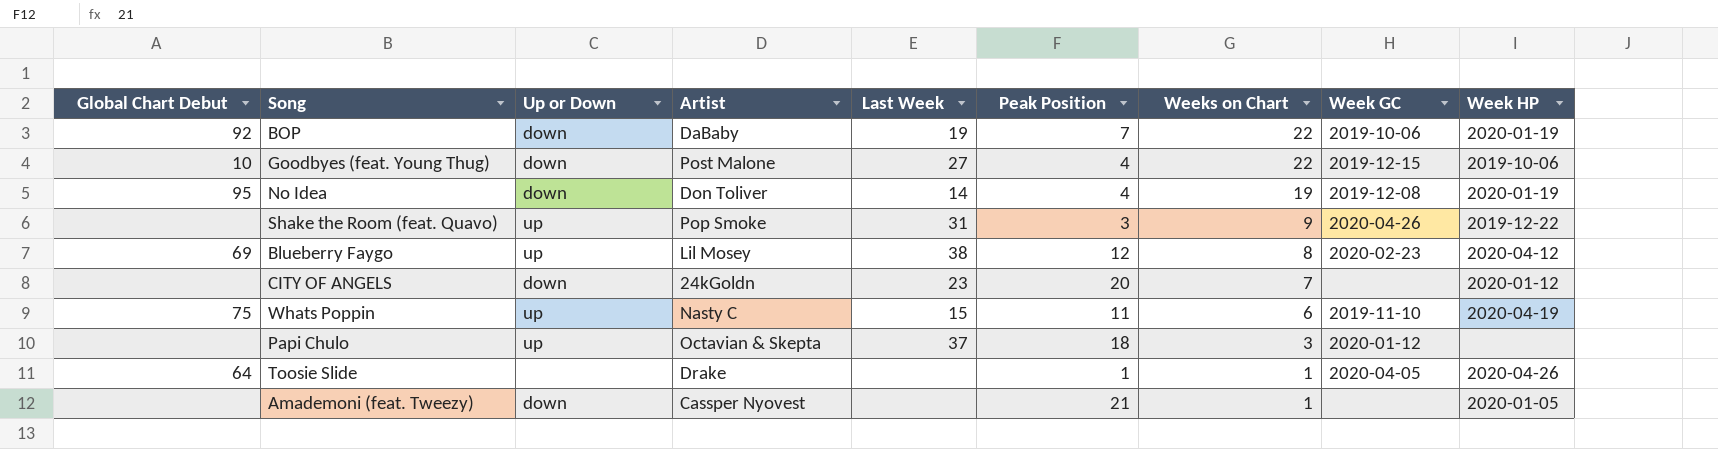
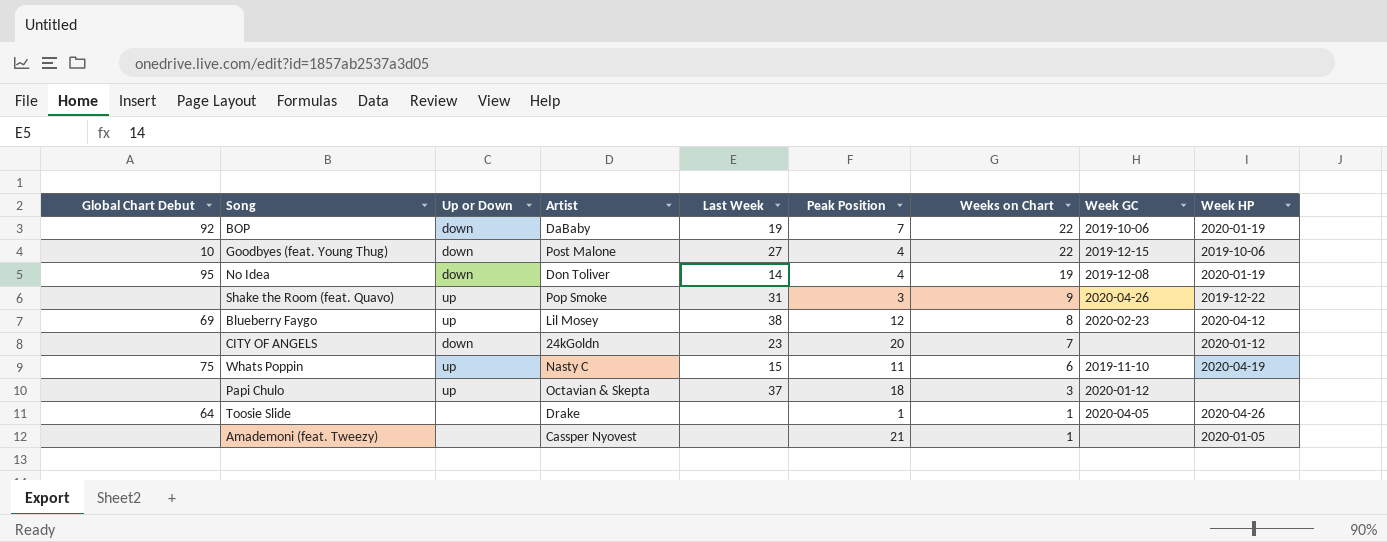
Amademoni (feat. Tweezy) | Up or Down: down -> none

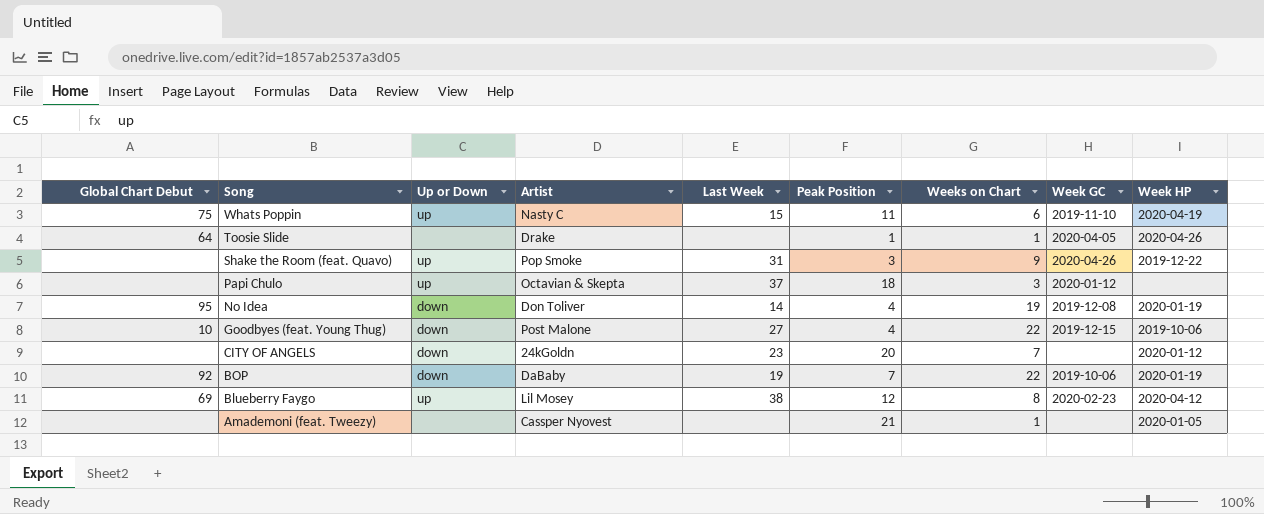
row order: Weeks on Chart descending -> Song descending

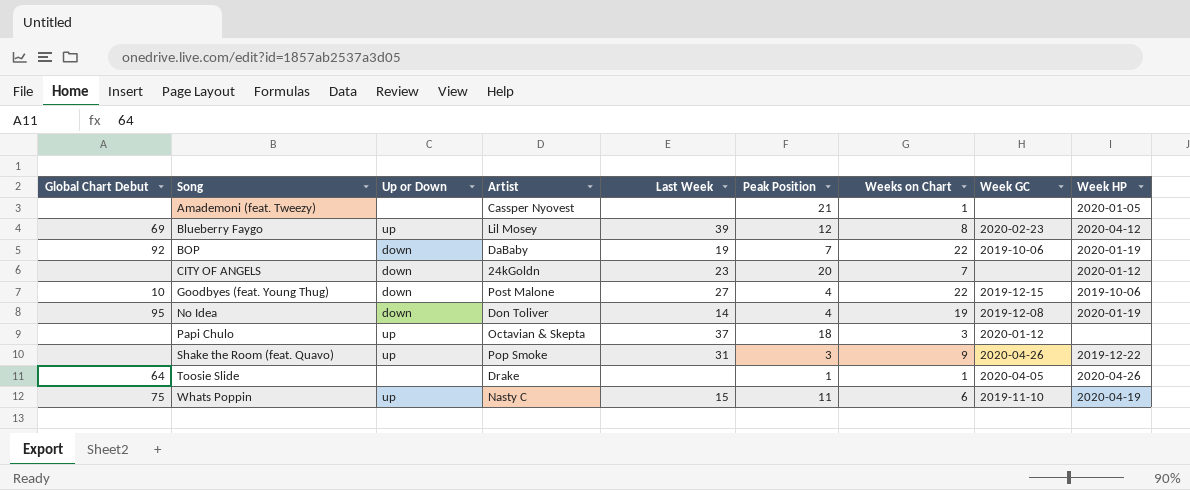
row order: Song descending -> Song ascending
Blueberry Faygo | Last Week: 38 -> 39

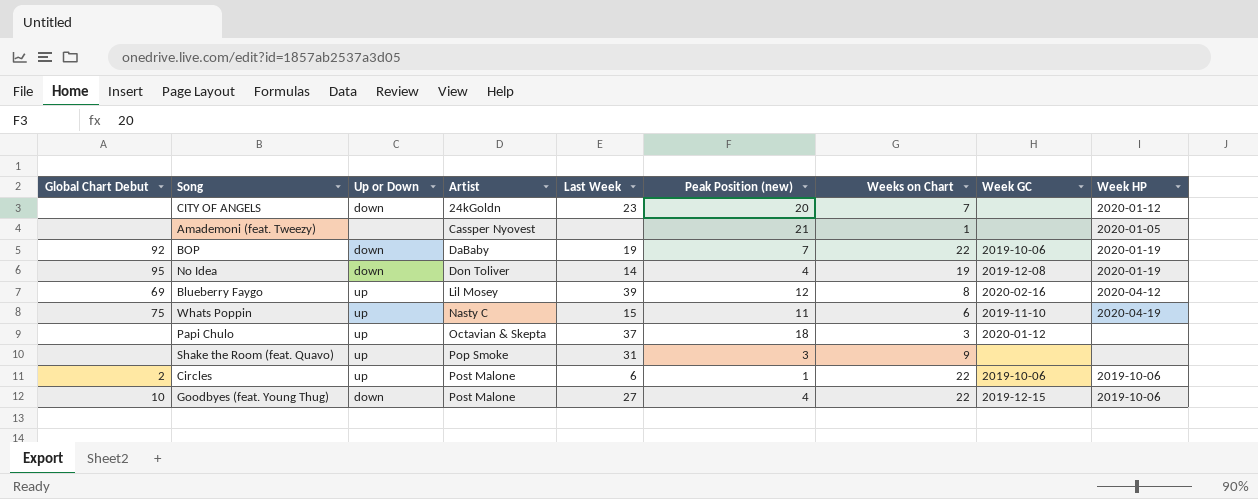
row order: Song ascending -> Artist ascending
column name: Peak Position -> Peak Position (new)
row Toosie Slide: 64 | none | Drake | none | 1 | 1 | 2020-04-05 | 2020-04-26 -> none
Blueberry Faygo | Week GC: 2020-02-23 -> 2020-02-16
Shake the Room (feat. Quavo) | Week GC: 2020-04-26 -> none
Shake the Room (feat. Quavo) | Week HP: 2019-12-22 -> none
row Circles: none -> 2 | up | Post Malone | 6 | 1 | 22 | 2019-10-06 | 2019-10-06

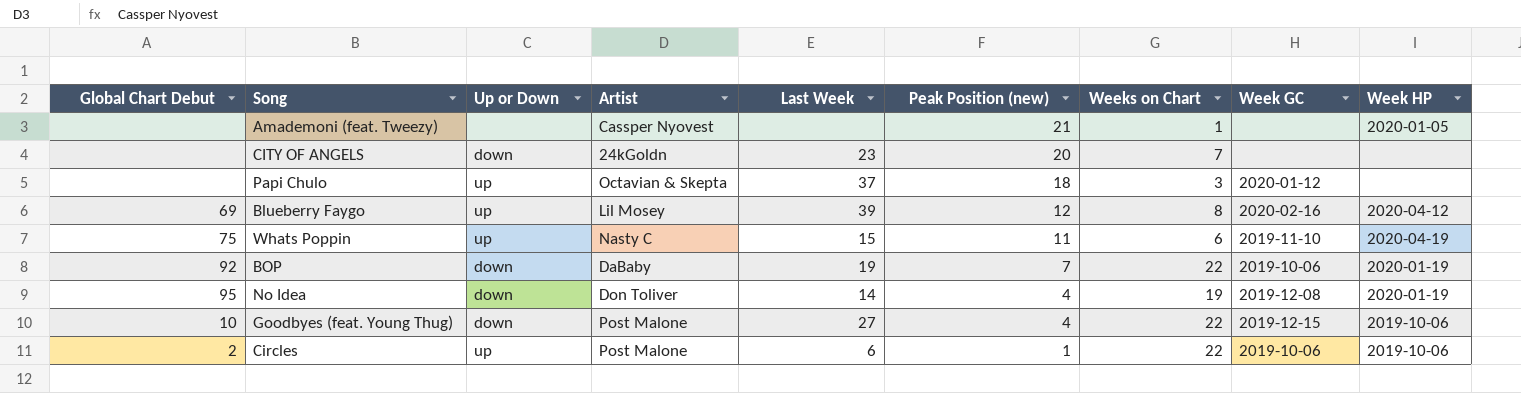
row order: Artist ascending -> Peak Position (new) descending
row Shake the Room (feat. Quavo): none | up | Pop Smoke | 31 | 3 | 9 | none | none -> none
CITY OF ANGELS | Week HP: 2020-01-12 -> none

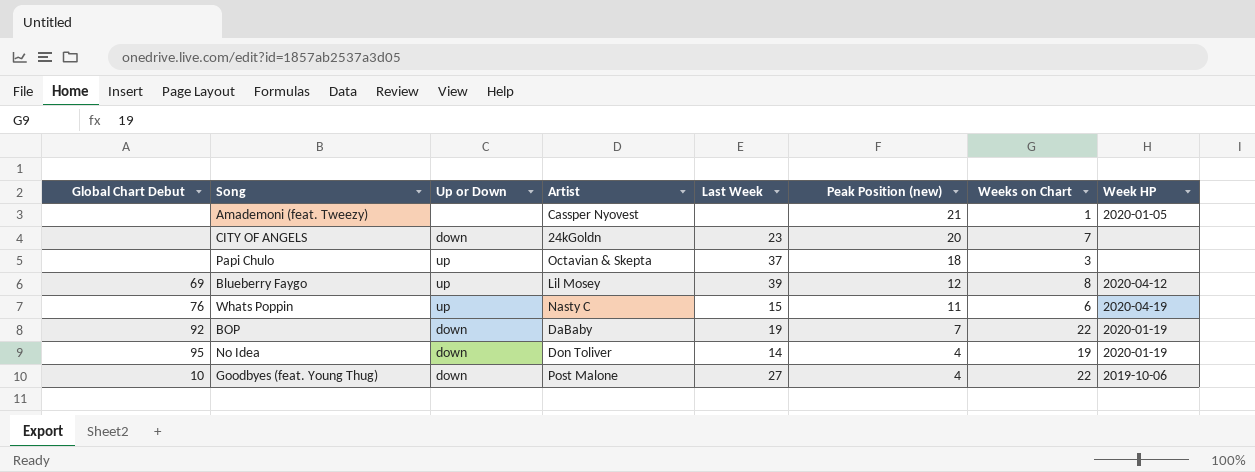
column Week GC | position: 8 -> none
row Circles: 2 | up | Post Malone | 6 | 1 | 22 | 2019-10-06 | 2019-10-06 -> none
Whats Poppin | Global Chart Debut: 75 -> 76

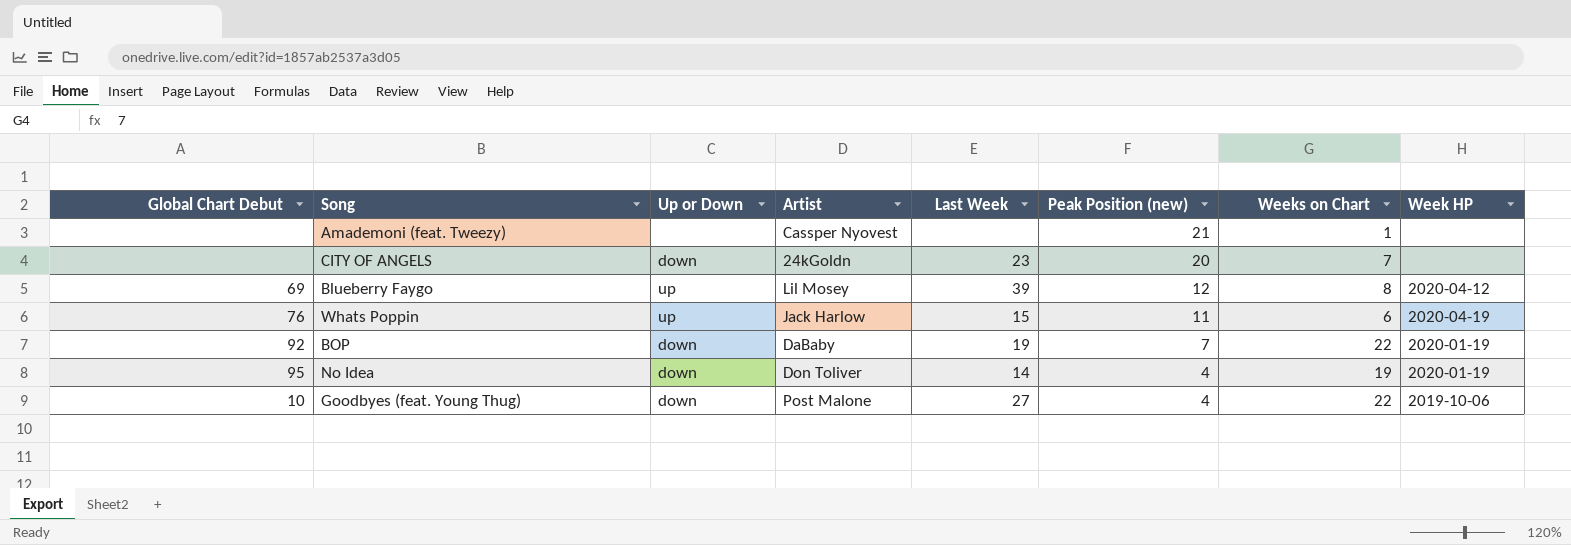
row Papi Chulo: none | up | Octavian & Skepta | 37 | 18 | 3 | none -> none
Amademoni (feat. Tweezy) | Week HP: 2020-01-05 -> none
Whats Poppin | Artist: Nasty C -> Jack Harlow

